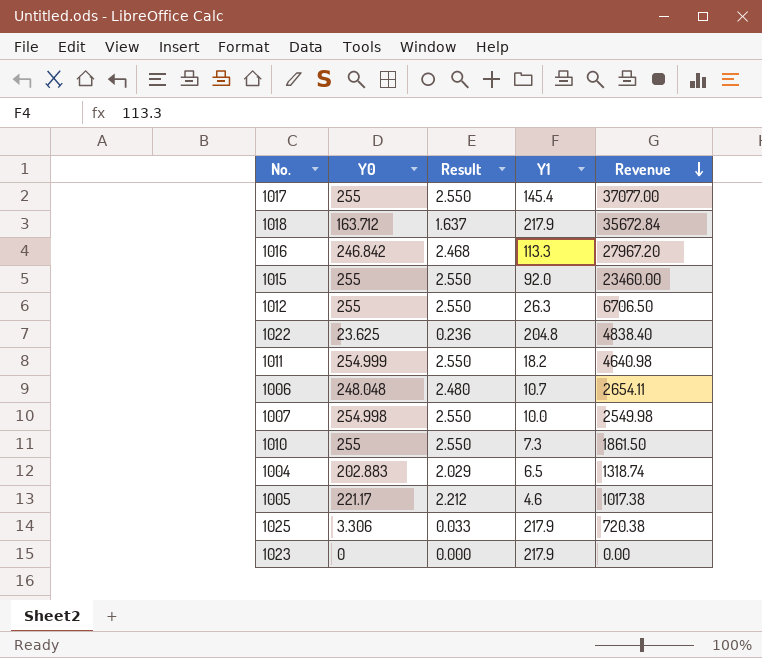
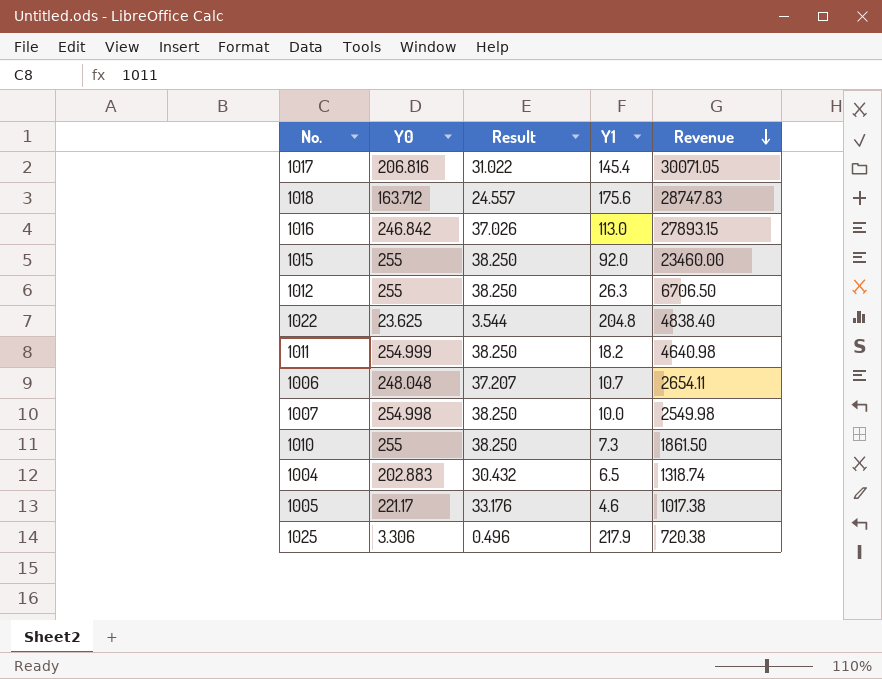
column Result | formula: [Y0] * 0.01 -> [Y0] * 0.15
row 1023: 0 | 0.000 | 217.9 | 0.00 -> none
1017 | Y0: 255 -> 206.816
1017 | Revenue: 37077.00 -> 30071.05
1018 | Y1: 217.9 -> 175.6
1018 | Revenue: 35672.84 -> 28747.83
1016 | Y1: 113.3 -> 113.0
1016 | Revenue: 27967.20 -> 27893.15

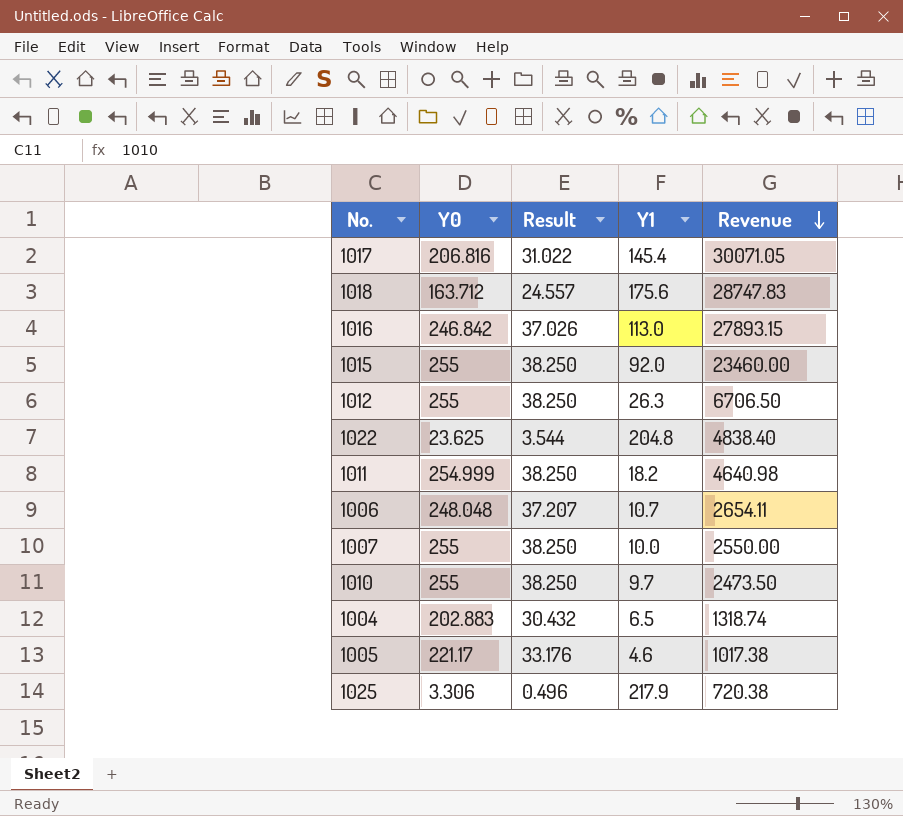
1007 | Y0: 254.998 -> 255
1007 | Revenue: 2549.98 -> 2550.00
1010 | Y1: 7.3 -> 9.7
1010 | Revenue: 1861.50 -> 2473.50

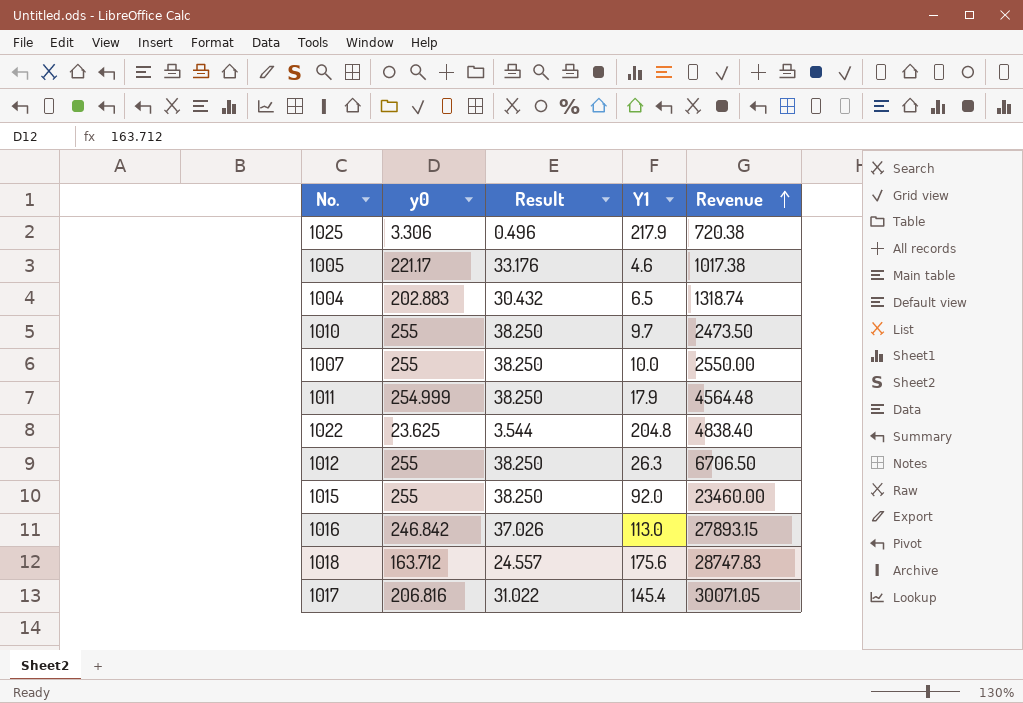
row order: Revenue descending -> Revenue ascending
column name: Y0 -> y0
row 1006: 248.048 | 37.207 | 10.7 | 2654.11 -> none
1011 | Y1: 18.2 -> 17.9
1011 | Revenue: 4640.98 -> 4564.48

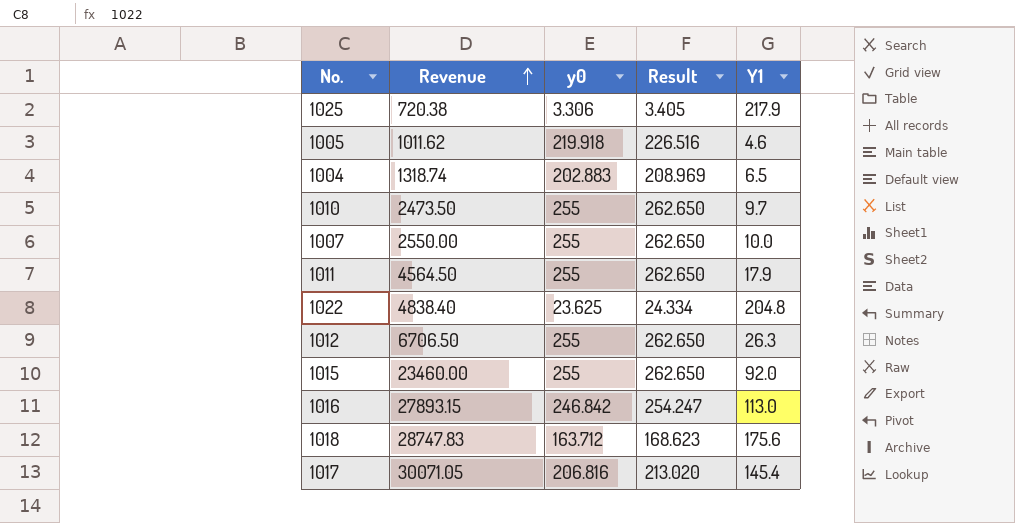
column Revenue | position: 5 -> 2
column Result | formula: [y0] * 0.15 -> [y0] * 1.03
1005 | Revenue: 1017.38 -> 1011.62
1005 | y0: 221.17 -> 219.918
1011 | Revenue: 4564.48 -> 4564.50
1011 | y0: 254.999 -> 255

